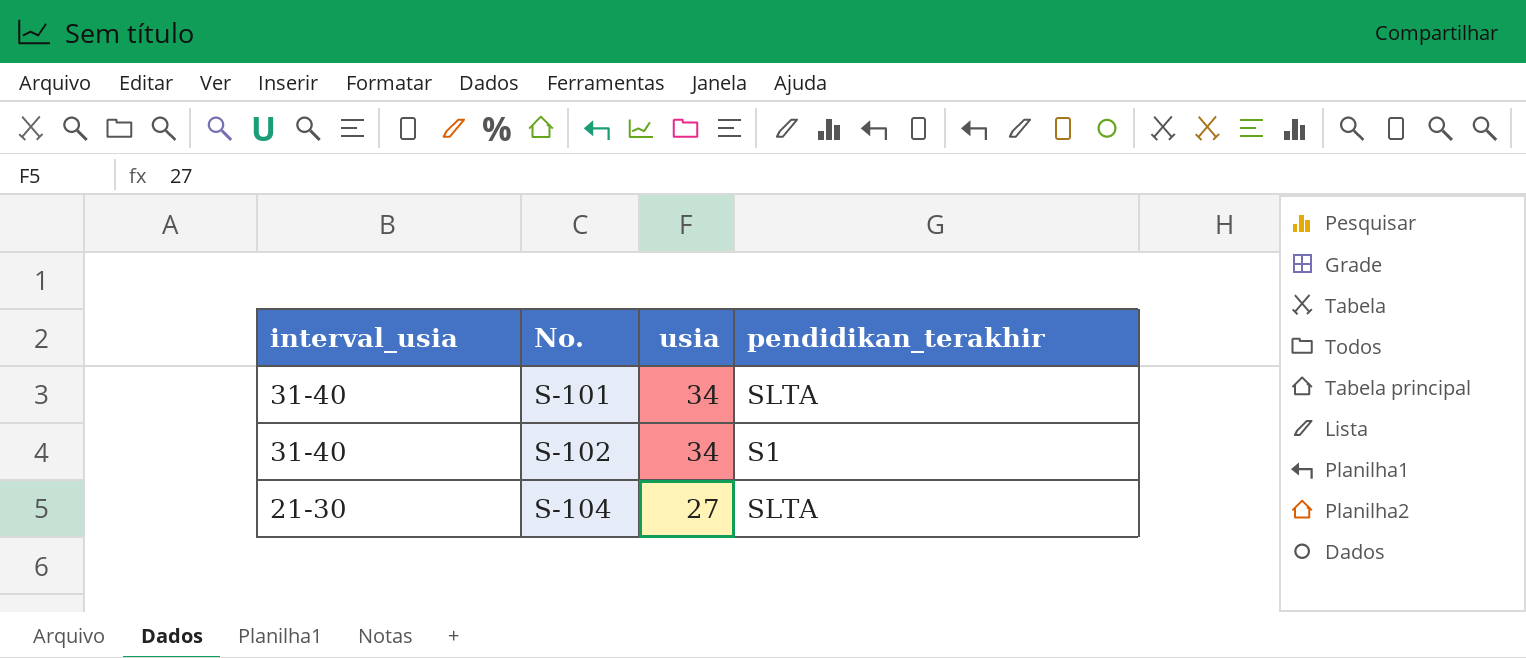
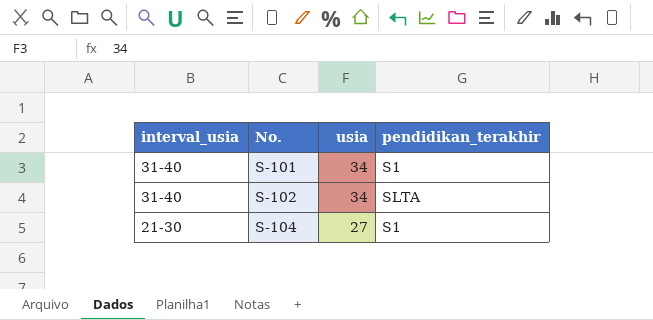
S-101 | pendidikan_terakhir: SLTA -> S1
S-102 | pendidikan_terakhir: S1 -> SLTA
S-104 | pendidikan_terakhir: SLTA -> S1

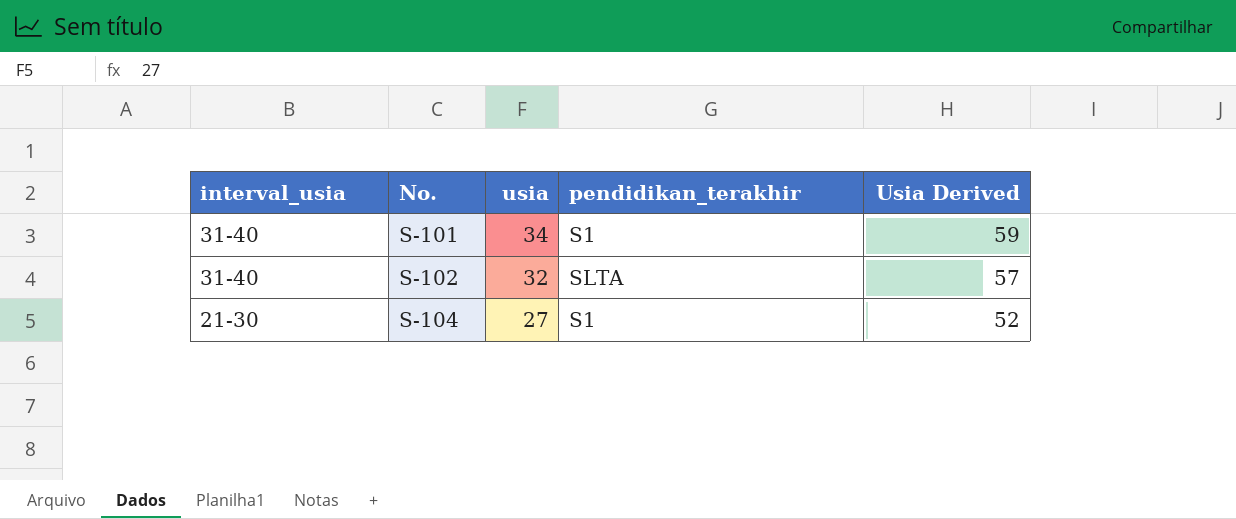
column Usia Derived | formula: none -> [usia] + 25
S-102 | usia: 34 -> 32

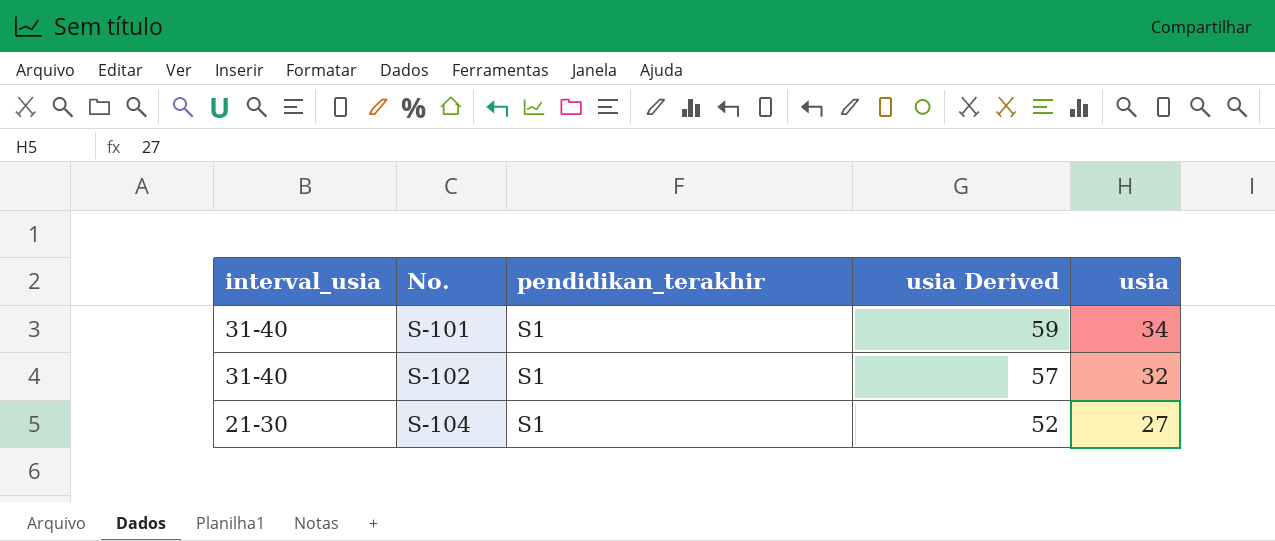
column name: Usia Derived -> usia Derived
column usia | position: 3 -> 5
S-102 | pendidikan_terakhir: SLTA -> S1

